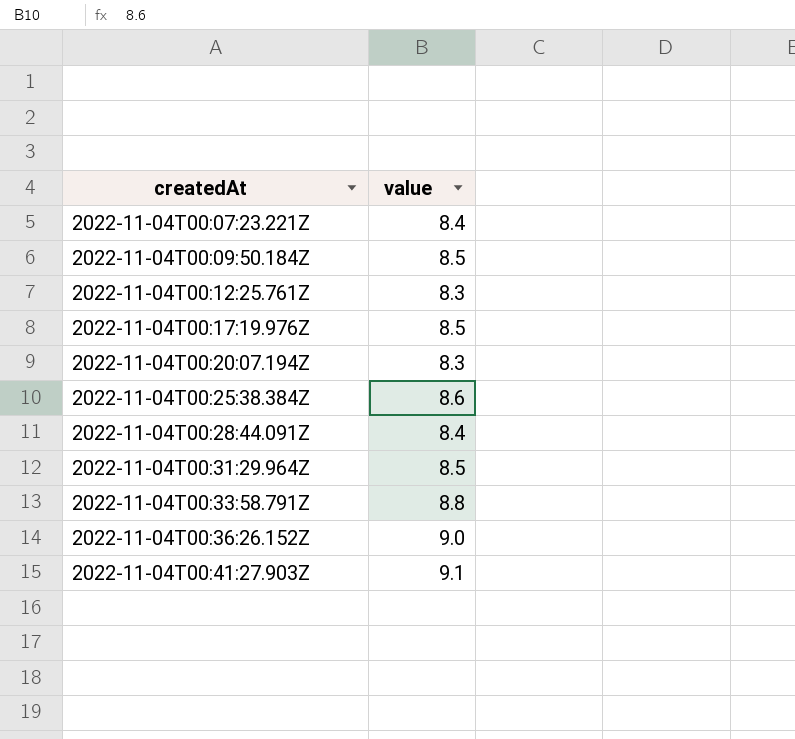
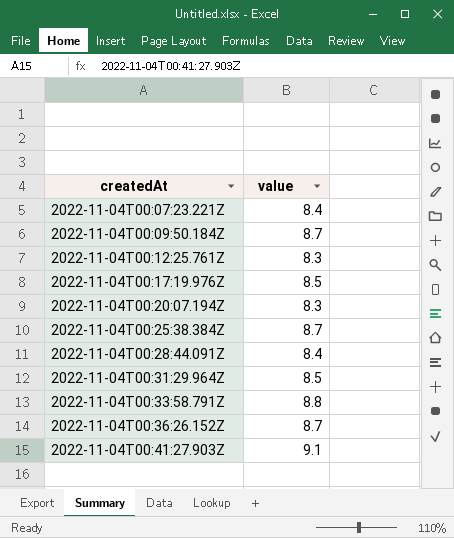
2022-11-04T00:09:50.184Z | value: 8.5 -> 8.7
2022-11-04T00:25:38.384Z | value: 8.6 -> 8.7
2022-11-04T00:36:26.152Z | value: 9.0 -> 8.7

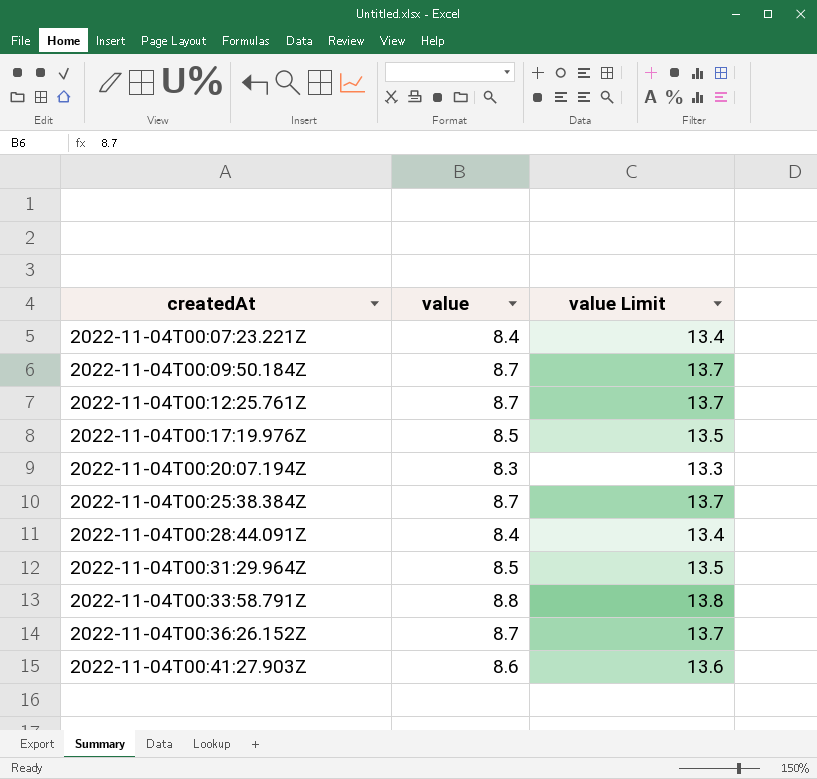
column value Limit | formula: none -> [value] + 5
2022-11-04T00:12:25.761Z | value: 8.3 -> 8.7
2022-11-04T00:41:27.903Z | value: 9.1 -> 8.6

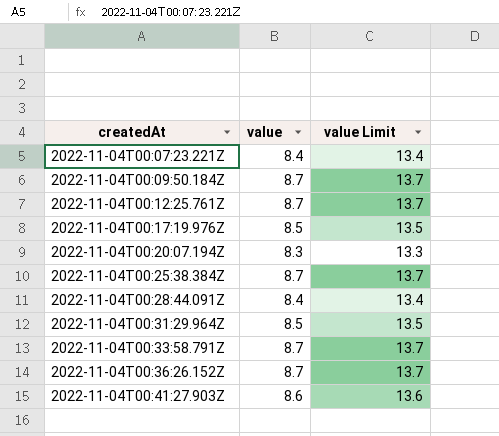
2022-11-04T00:33:58.791Z | value: 8.8 -> 8.7
2022-11-04T00:33:58.791Z | value Limit: 13.8 -> 13.7

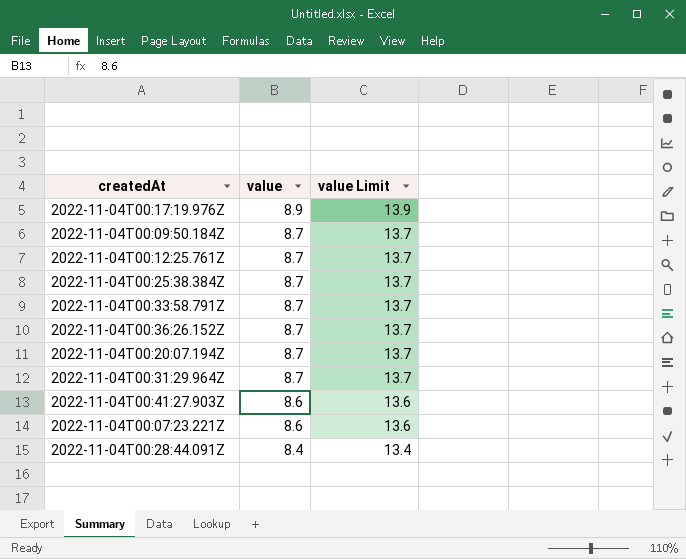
row order: createdAt ascending -> value descending
2022-11-04T00:17:19.976Z | value: 8.5 -> 8.9
2022-11-04T00:17:19.976Z | value Limit: 13.5 -> 13.9
2022-11-04T00:20:07.194Z | value: 8.3 -> 8.7
2022-11-04T00:20:07.194Z | value Limit: 13.3 -> 13.7
2022-11-04T00:31:29.964Z | value: 8.5 -> 8.7
2022-11-04T00:31:29.964Z | value Limit: 13.5 -> 13.7
2022-11-04T00:07:23.221Z | value: 8.4 -> 8.6
2022-11-04T00:07:23.221Z | value Limit: 13.4 -> 13.6

